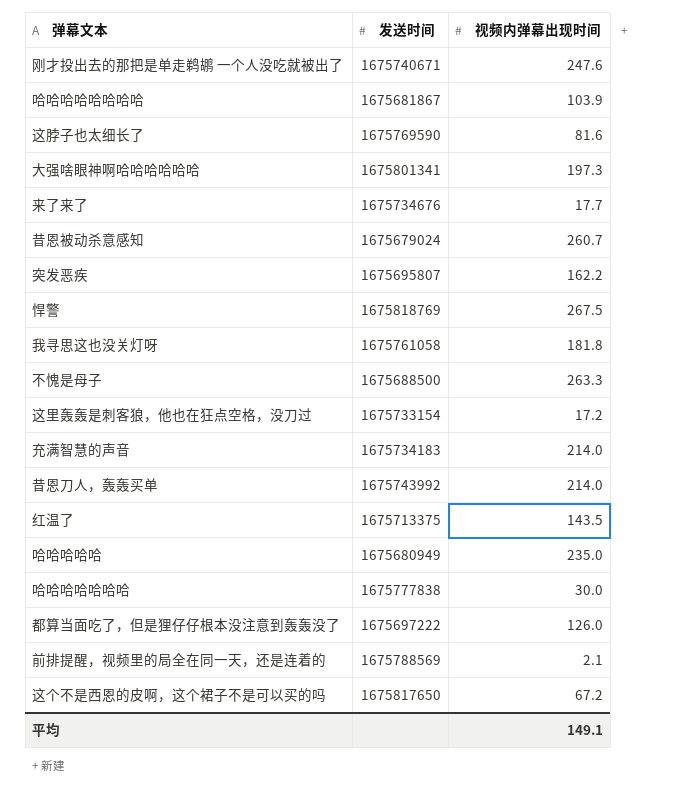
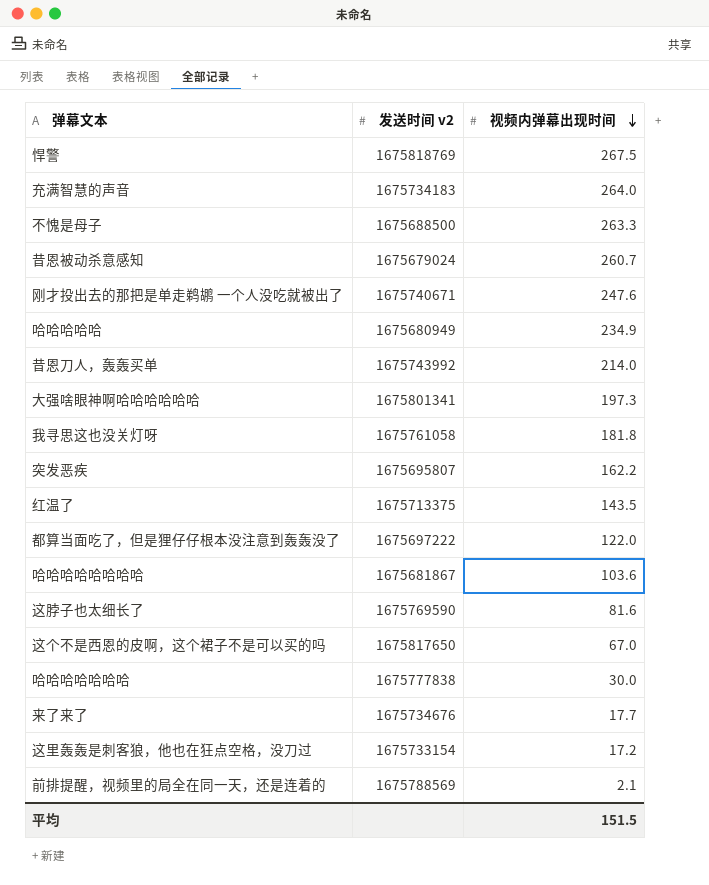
row order: none -> 视频内弹幕出现时间 descending
column name: 发送时间 -> 发送时间 v2
充满智慧的声音 | 视频内弹幕出现时间: 214.0 -> 264.0
哈哈哈哈哈 | 视频内弹幕出现时间: 235.0 -> 234.9
都算当面吃了，但是狸仔仔根本没注意到轰轰没了 | 视频内弹幕出现时间: 126.0 -> 122.0
哈哈哈哈哈哈哈哈 | 视频内弹幕出现时间: 103.9 -> 103.6
这个不是西恩的皮啊，这个裙子不是可以买的吗 | 视频内弹幕出现时间: 67.2 -> 67.0
平均 | 视频内弹幕出现时间: 149.1 -> 151.5

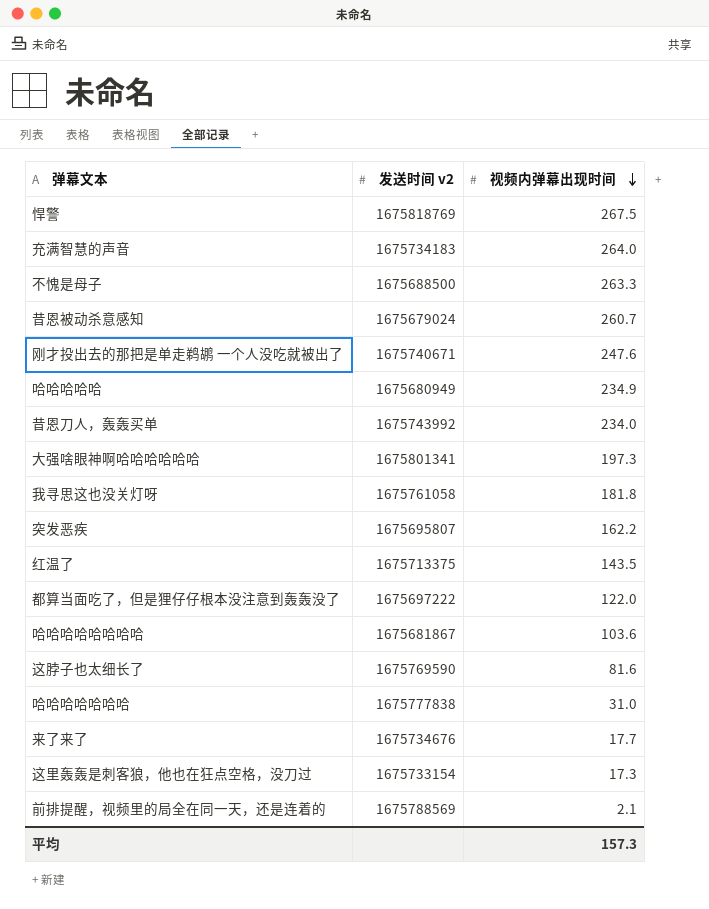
row 这个不是西恩的皮啊，这个裙子不是可以买的吗: 1675817650 | 67.0 -> none
昔恩刀人，轰轰买单 | 视频内弹幕出现时间: 214.0 -> 234.0
哈哈哈哈哈哈哈 | 视频内弹幕出现时间: 30.0 -> 31.0
这里轰轰是刺客狼，他也在狂点空格，没刀过 | 视频内弹幕出现时间: 17.2 -> 17.3
平均 | 视频内弹幕出现时间: 151.5 -> 157.3

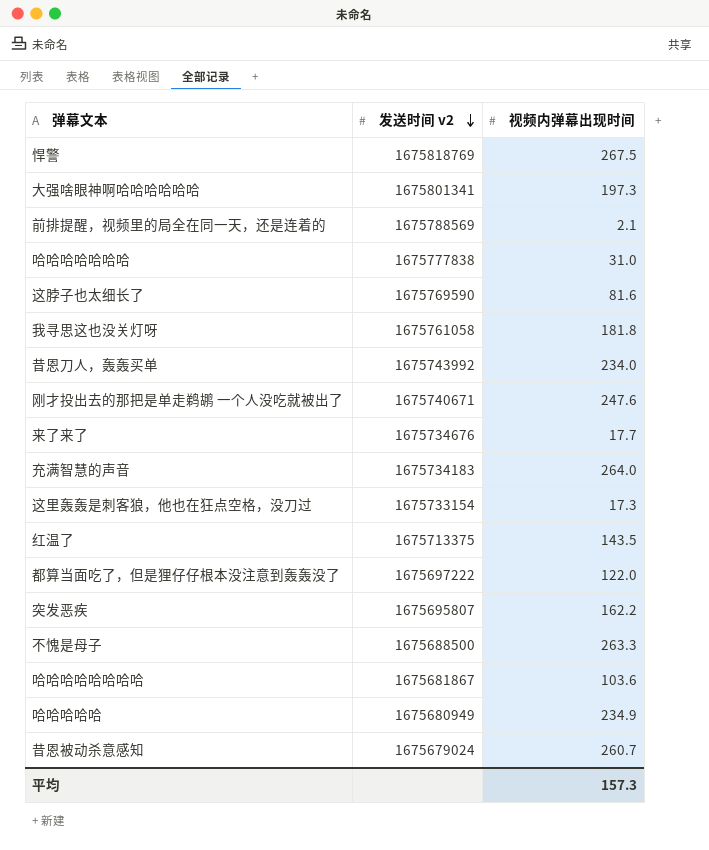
row order: 视频内弹幕出现时间 descending -> 发送时间 v2 descending

